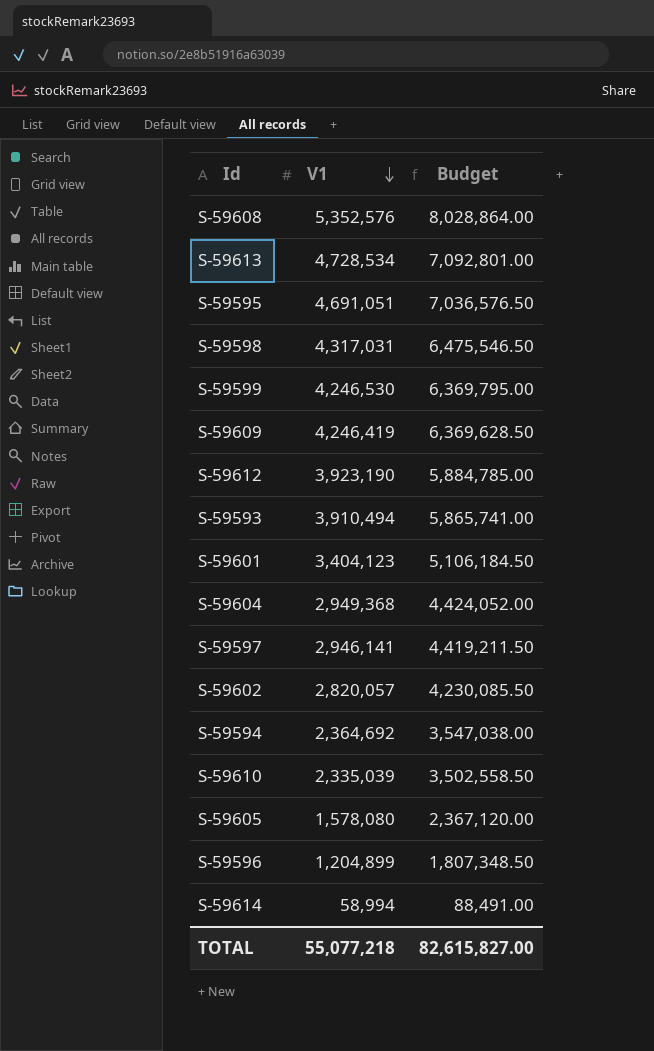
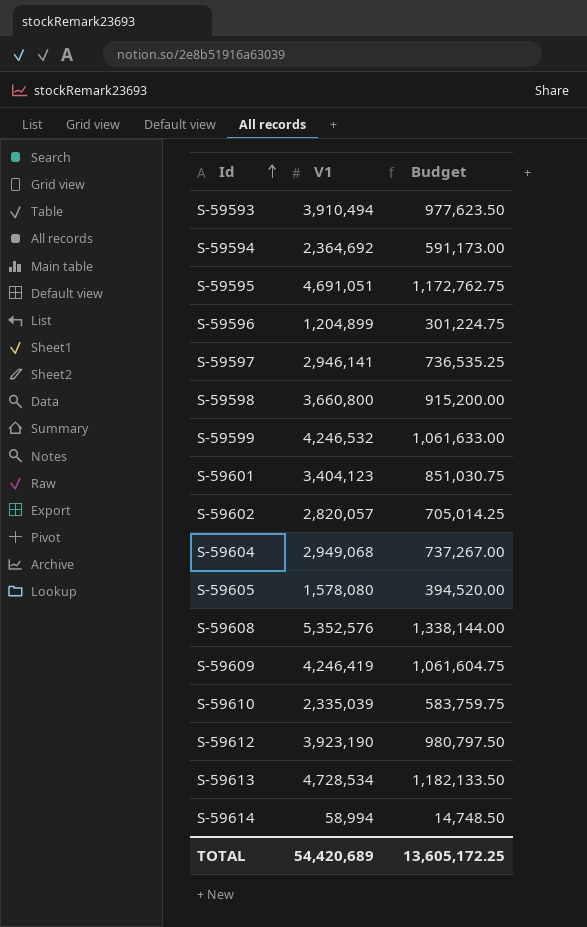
row order: V1 descending -> Id ascending
column Budget | formula: [V1] * 1.5 -> [V1] * 0.25
S-59598 | V1: 4,317,031 -> 3,660,800
S-59599 | V1: 4,246,530 -> 4,246,532
S-59604 | V1: 2,949,368 -> 2,949,068
TOTAL | V1: 55,077,218 -> 54,420,689
TOTAL | Budget: 82,615,827.00 -> 13,605,172.25

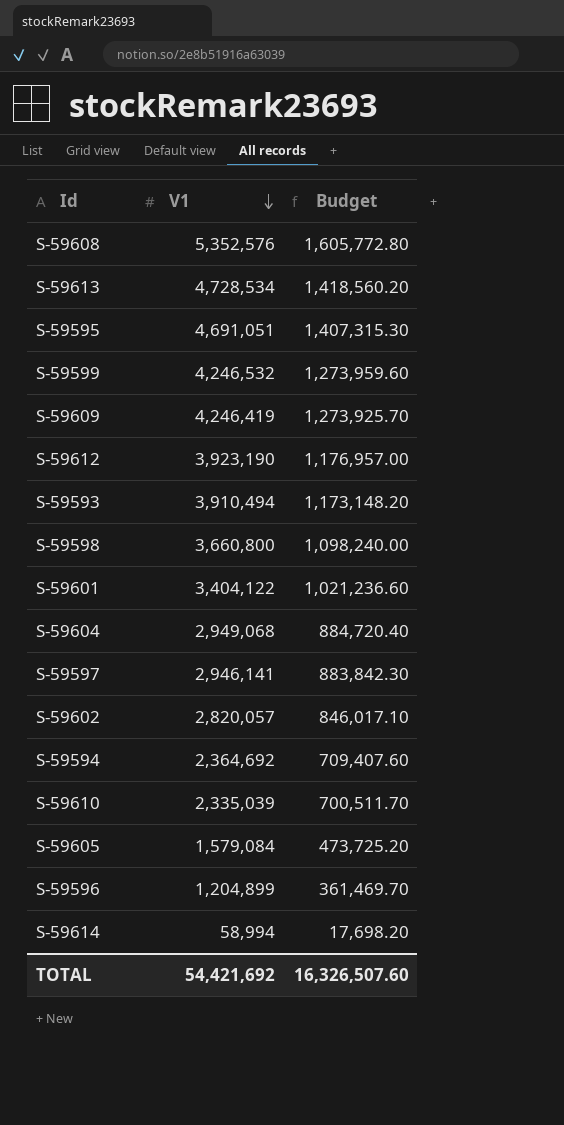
row order: Id ascending -> V1 descending
column Budget | formula: [V1] * 0.25 -> [V1] * 0.3
S-59601 | V1: 3,404,123 -> 3,404,122
S-59605 | V1: 1,578,080 -> 1,579,084
TOTAL | V1: 54,420,689 -> 54,421,692
TOTAL | Budget: 13,605,172.25 -> 16,326,507.60

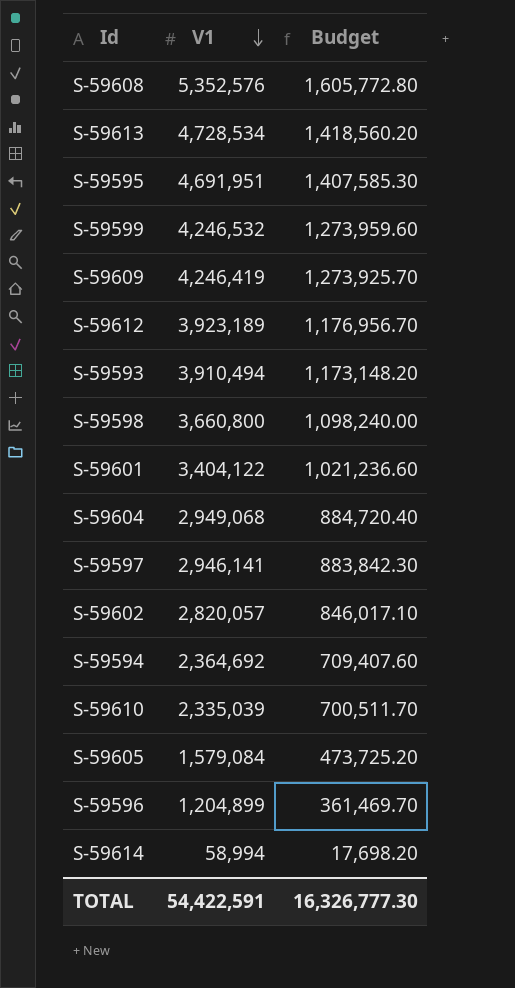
S-59595 | V1: 4,691,051 -> 4,691,951
S-59595 | Budget: 1,407,315.30 -> 1,407,585.30
S-59612 | V1: 3,923,190 -> 3,923,189
S-59612 | Budget: 1,176,957.00 -> 1,176,956.70
TOTAL | V1: 54,421,692 -> 54,422,591
TOTAL | Budget: 16,326,507.60 -> 16,326,777.30

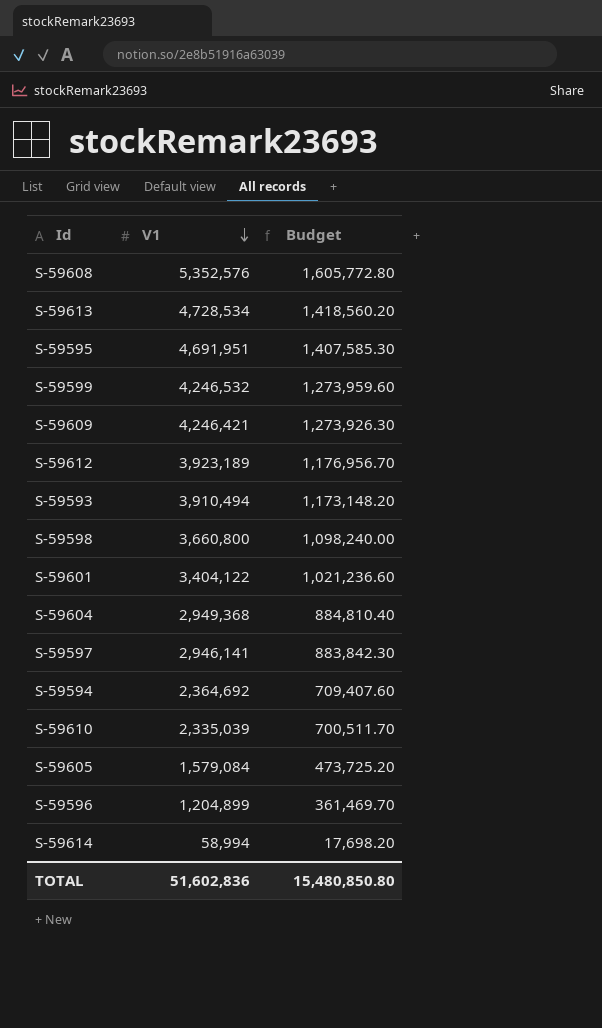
row S-59602: 2,820,057 | 846,017.10 -> none
S-59609 | V1: 4,246,419 -> 4,246,421
S-59609 | Budget: 1,273,925.70 -> 1,273,926.30
S-59604 | V1: 2,949,068 -> 2,949,368
S-59604 | Budget: 884,720.40 -> 884,810.40
TOTAL | V1: 54,422,591 -> 51,602,836
TOTAL | Budget: 16,326,777.30 -> 15,480,850.80

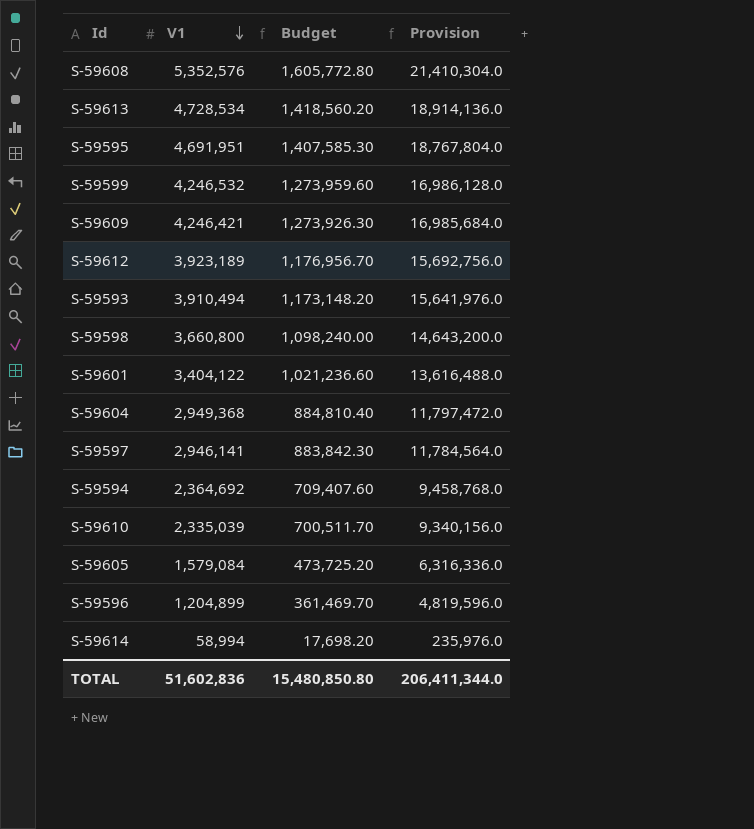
column Provision | formula: none -> [V1] * 4

